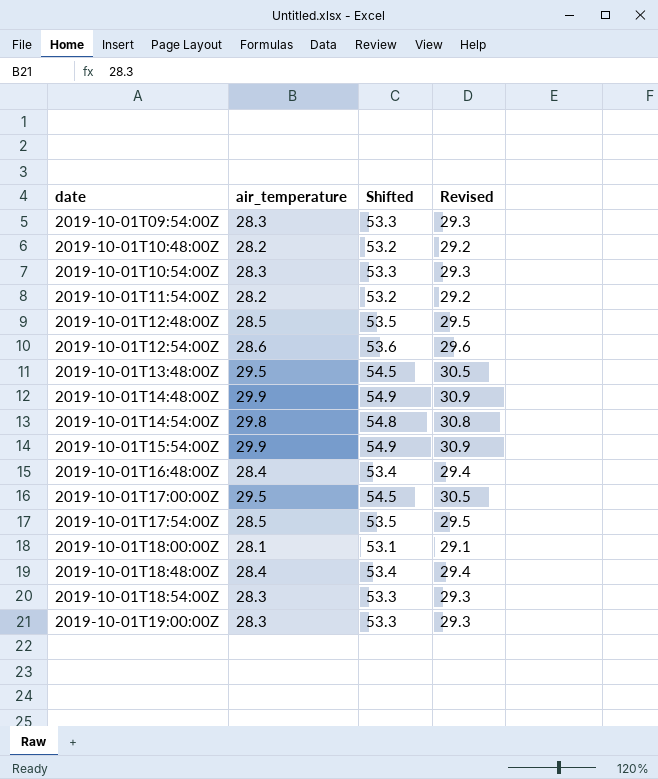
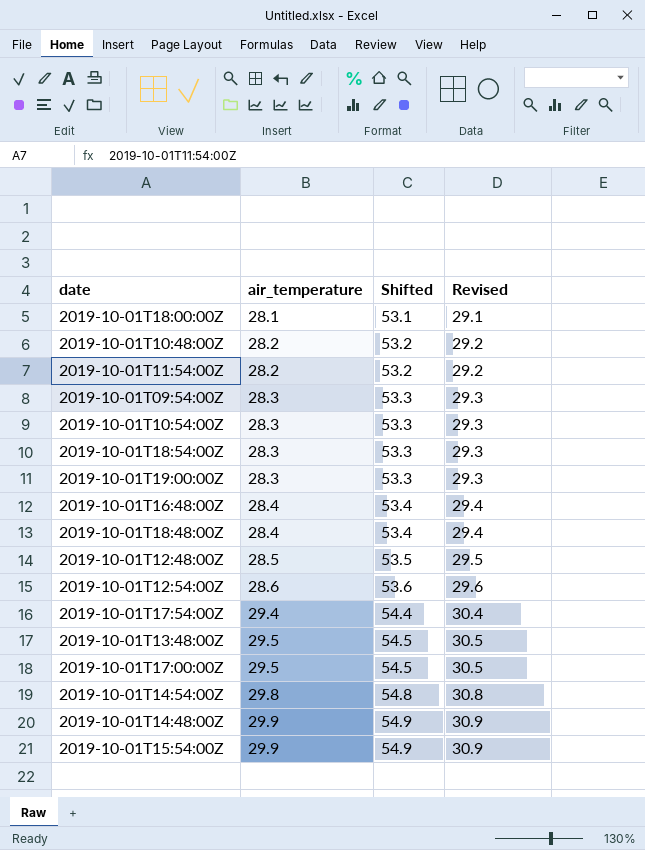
row order: date ascending -> air_temperature ascending
2019-10-01T17:54:00Z | air_temperature: 28.5 -> 29.4
2019-10-01T17:54:00Z | Shifted: 53.5 -> 54.4
2019-10-01T17:54:00Z | Revised: 29.5 -> 30.4

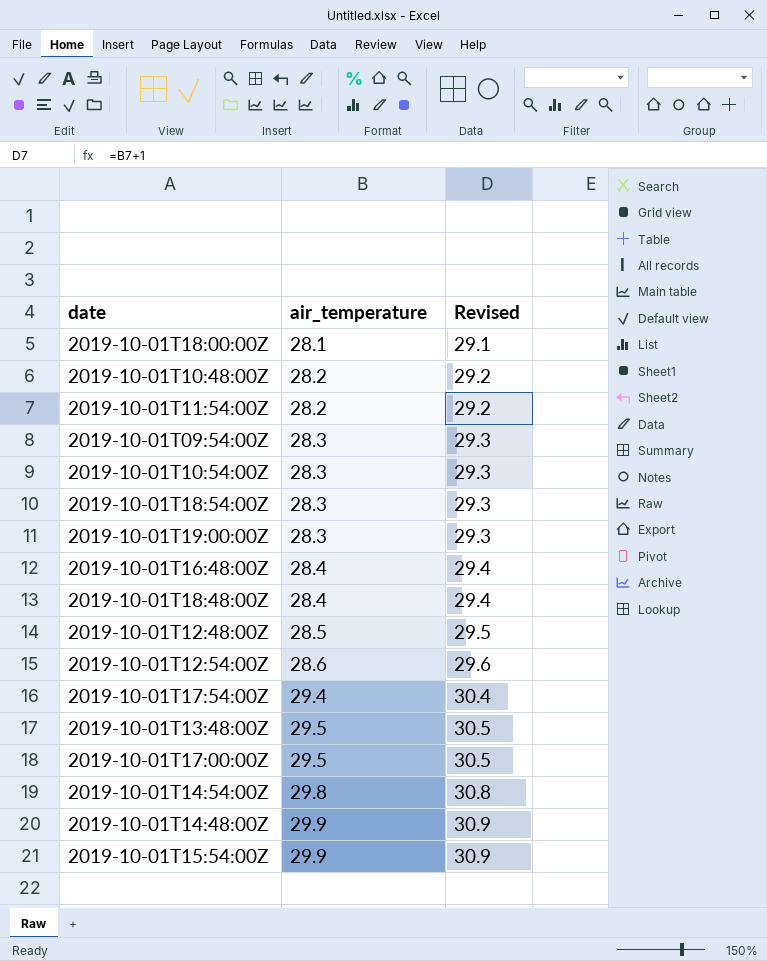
column Shifted | formula: [air_temperature] + 25 -> none

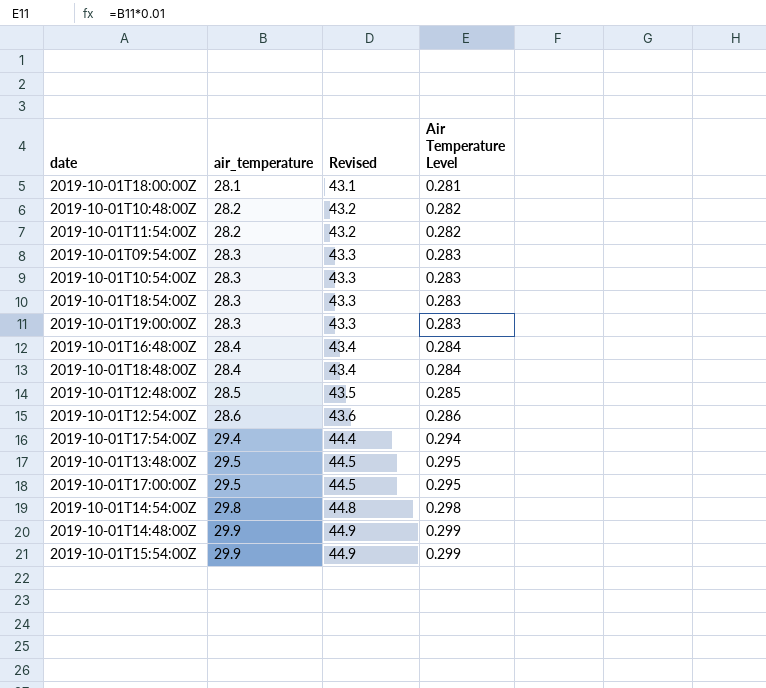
column Revised | formula: [air_temperature] + 1 -> [air_temperature] + 15
column Air Temperature Level | formula: none -> [air_temperature] * 0.01

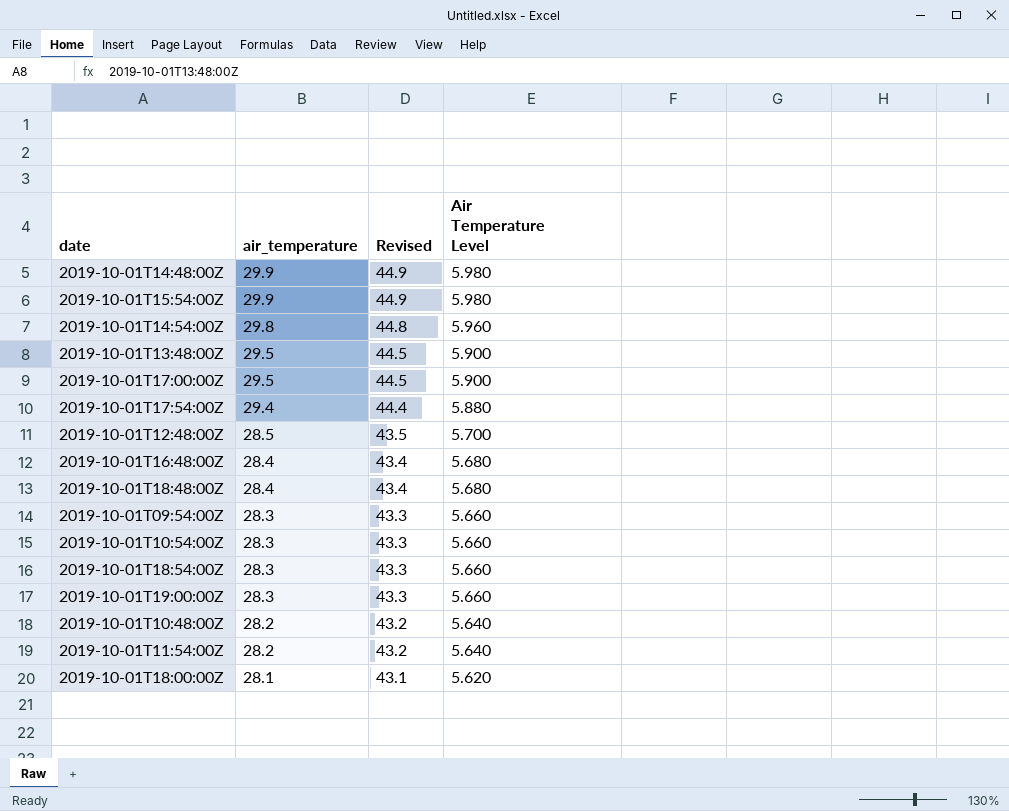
row order: air_temperature ascending -> air_temperature descending
column Air Temperature Level | formula: [air_temperature] * 0.01 -> [air_temperature] * 0.2
row 2019-10-01T12:54:00Z: 28.6 | 43.6 | 0.286 -> none

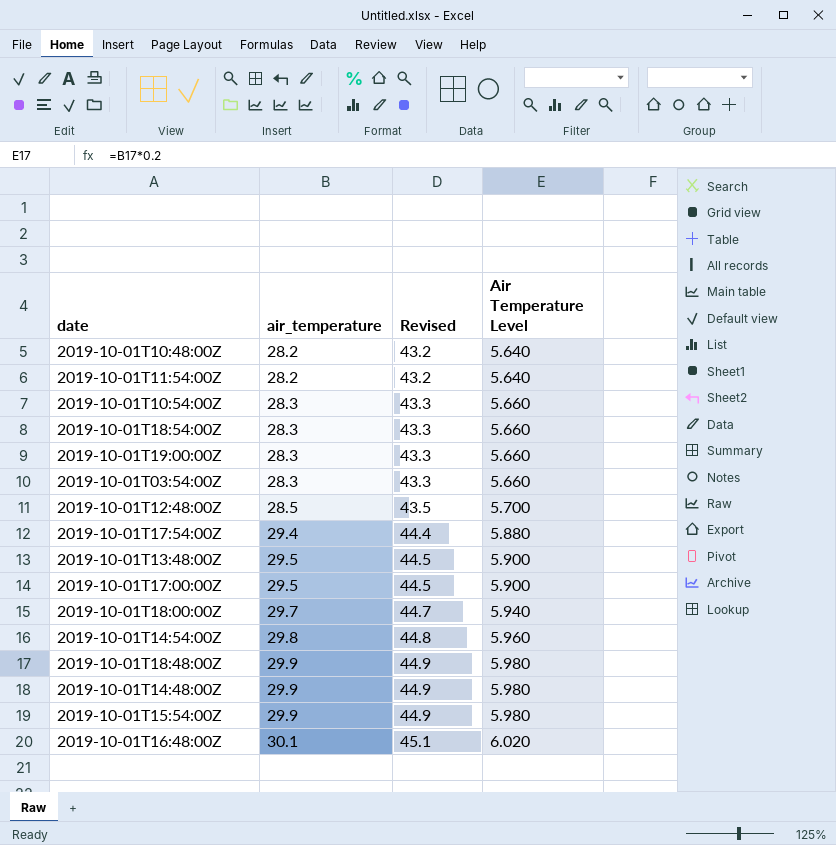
row order: air_temperature descending -> air_temperature ascending
row 2019-10-01T09:54:00Z: 28.3 | 43.3 | 5.660 -> none
row 2019-10-01T03:54:00Z: none -> 28.3 | 43.3 | 5.660
2019-10-01T18:00:00Z | air_temperature: 28.1 -> 29.7
2019-10-01T18:00:00Z | Revised: 43.1 -> 44.7
2019-10-01T18:00:00Z | Air Temperature Level: 5.620 -> 5.940
2019-10-01T18:48:00Z | air_temperature: 28.4 -> 29.9
2019-10-01T18:48:00Z | Revised: 43.4 -> 44.9
2019-10-01T18:48:00Z | Air Temperature Level: 5.680 -> 5.980
2019-10-01T16:48:00Z | air_temperature: 28.4 -> 30.1
2019-10-01T16:48:00Z | Revised: 43.4 -> 45.1
2019-10-01T16:48:00Z | Air Temperature Level: 5.680 -> 6.020

